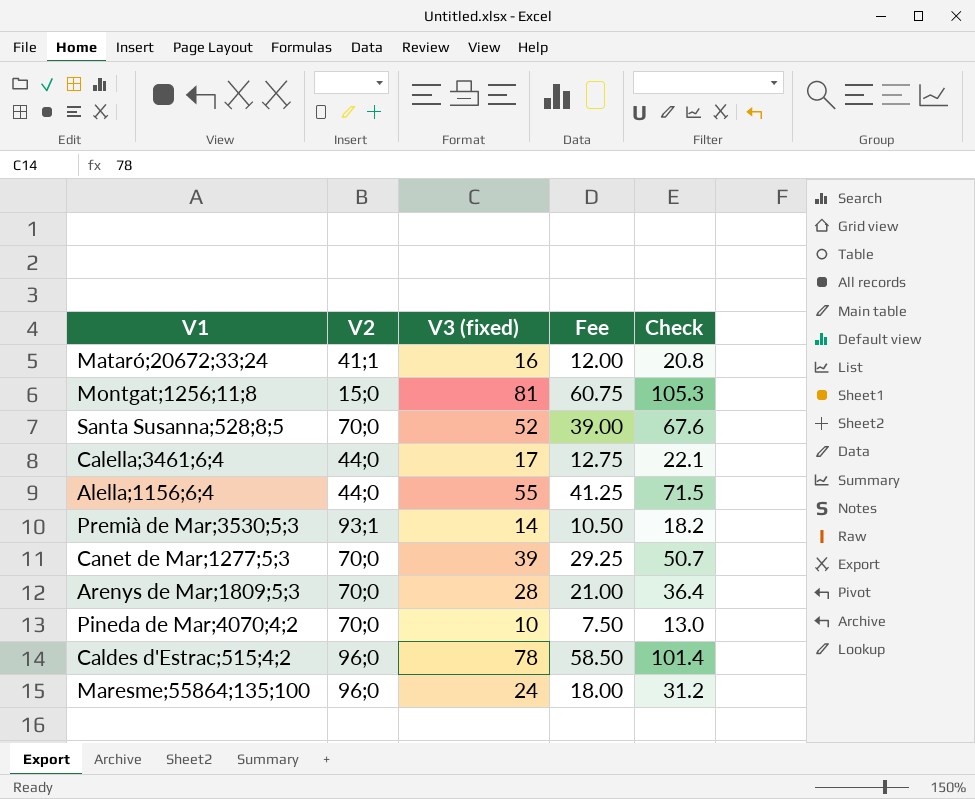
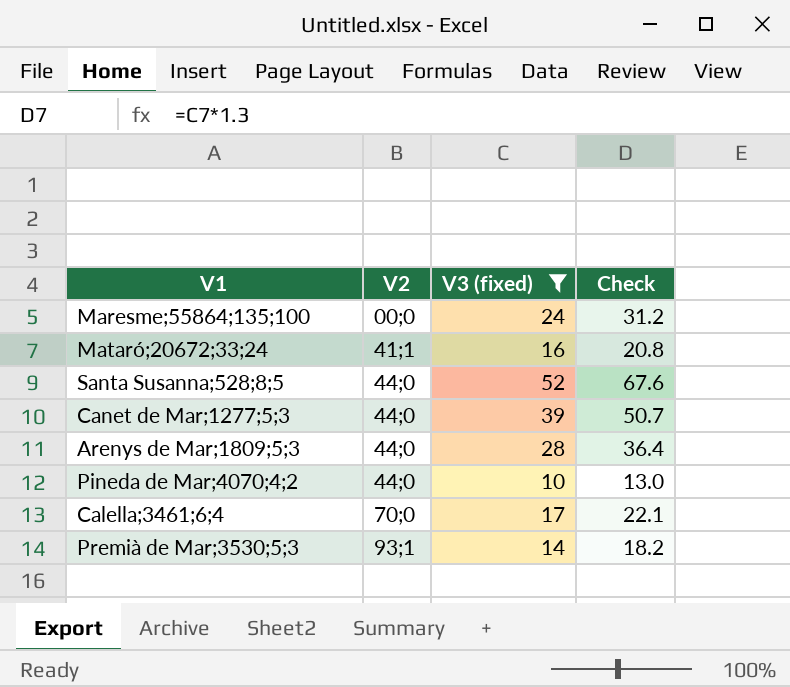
filter: none -> V3 (fixed) <= 52
row order: none -> V2 ascending
column Fee | formula: [V3 (fixed)] * 0.75 -> none
Maresme;55864;135;100 | V2: 96;0 -> 00;0
Santa Susanna;528;8;5 | V2: 70;0 -> 44;0
Canet de Mar;1277;5;3 | V2: 70;0 -> 44;0
Arenys de Mar;1809;5;3 | V2: 70;0 -> 44;0
Pineda de Mar;4070;4;2 | V2: 70;0 -> 44;0
Calella;3461;6;4 | V2: 44;0 -> 70;0

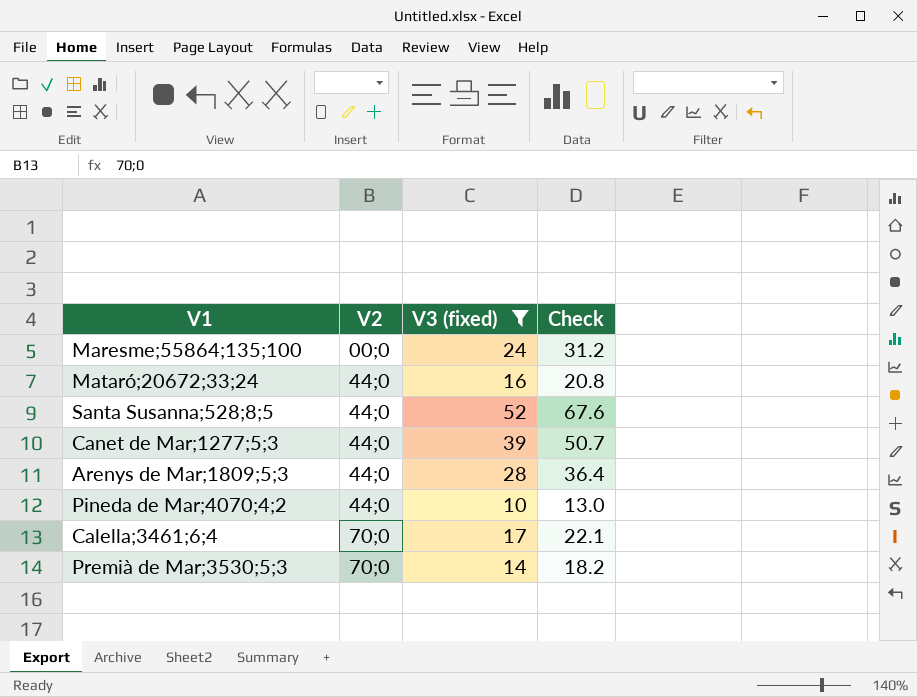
Mataró;20672;33;24 | V2: 41;1 -> 44;0
Premià de Mar;3530;5;3 | V2: 93;1 -> 70;0

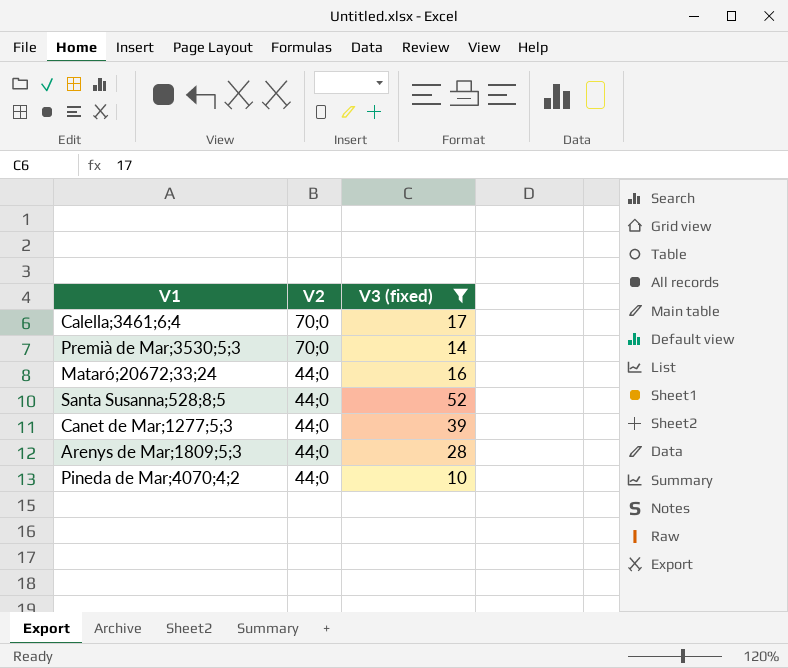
row order: V2 ascending -> V2 descending
column Check | formula: [V3 (fixed)] * 1.3 -> none
row Maresme;55864;135;100: 00;0 | 24 | 31.2 -> none

